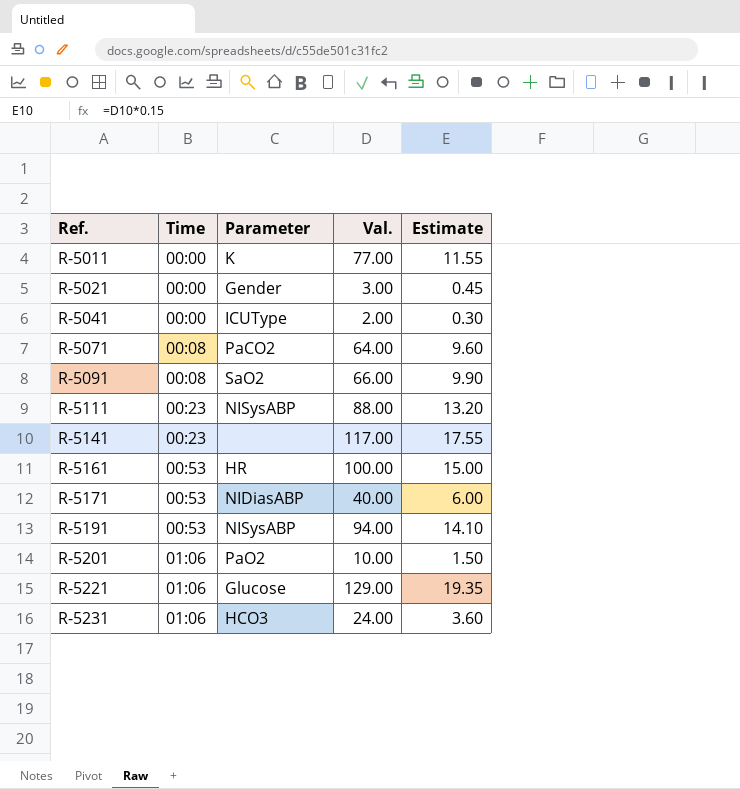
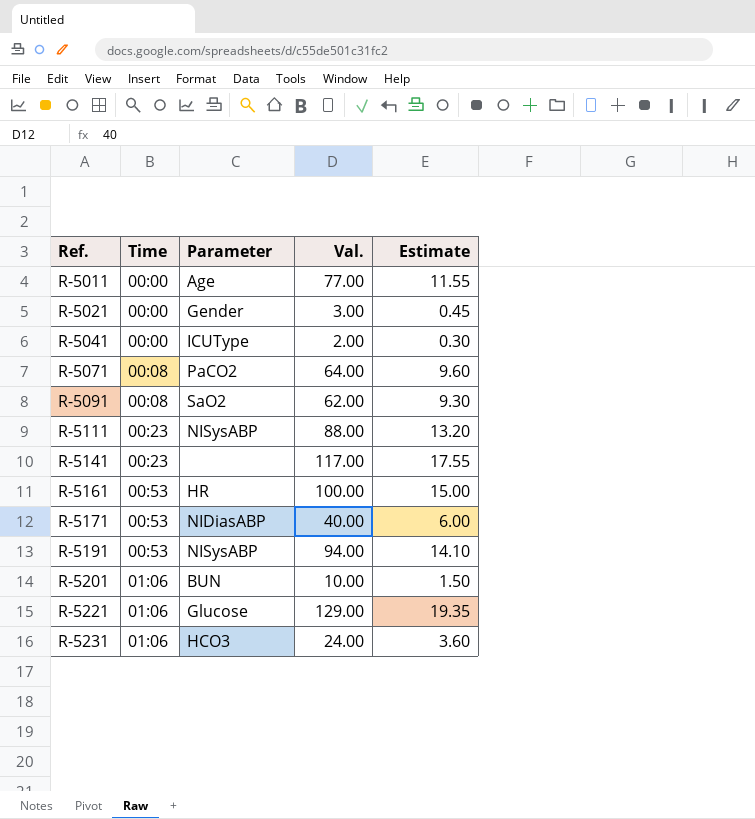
R-5011 | Parameter: K -> Age
R-5091 | Val.: 66.00 -> 62.00
R-5091 | Estimate: 9.90 -> 9.30
R-5201 | Parameter: PaO2 -> BUN

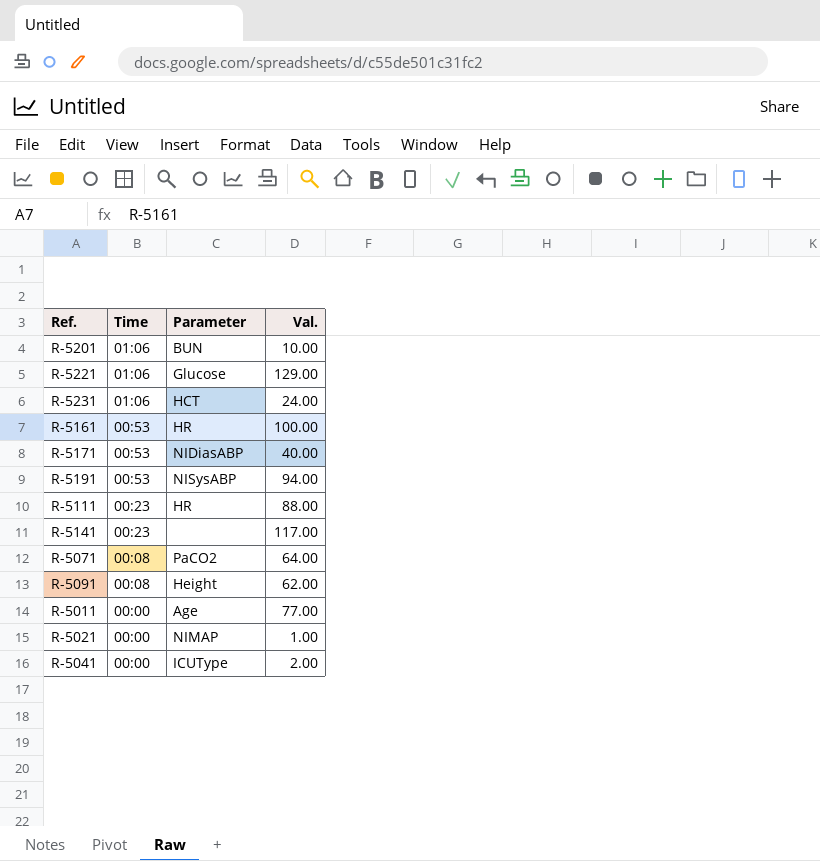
row order: Ref. ascending -> Time descending
column Estimate | formula: [Val.] * 0.15 -> none
R-5231 | Parameter: HCO3 -> HCT
R-5111 | Parameter: NISysABP -> HR
R-5091 | Parameter: SaO2 -> Height
R-5021 | Parameter: Gender -> NIMAP
R-5021 | Val.: 3.00 -> 1.00

